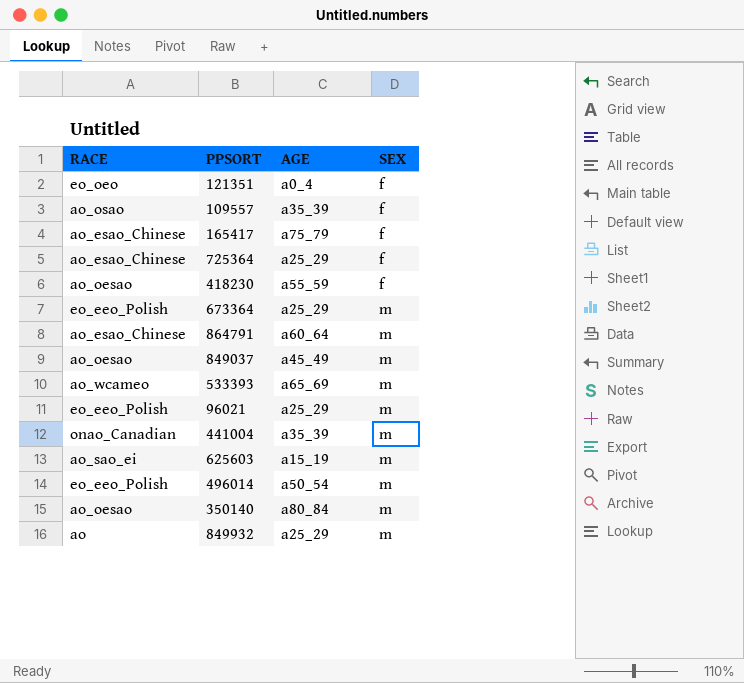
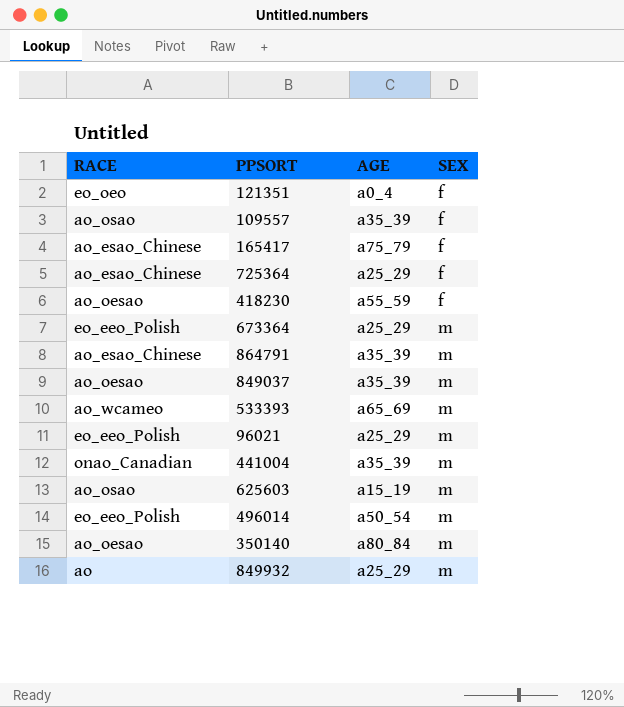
864791 | AGE: a60_64 -> a35_39
849037 | AGE: a45_49 -> a35_39
625603 | RACE: ao_sao_ei -> ao_osao

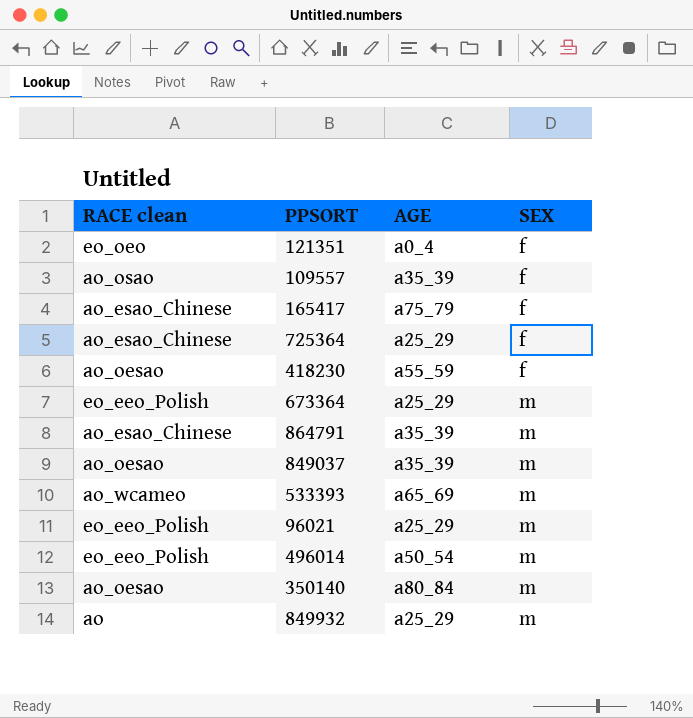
column name: RACE -> RACE clean
row 441004: onao_Canadian | a35_39 | m -> none
row 625603: ao_osao | a15_19 | m -> none

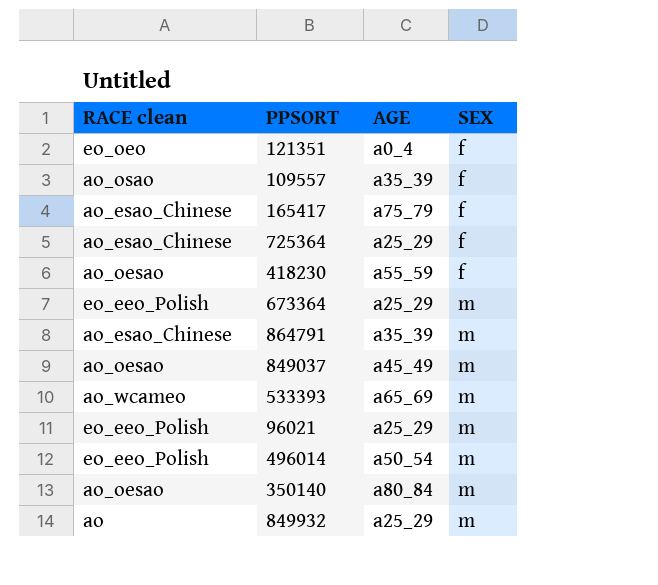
849037 | AGE: a35_39 -> a45_49

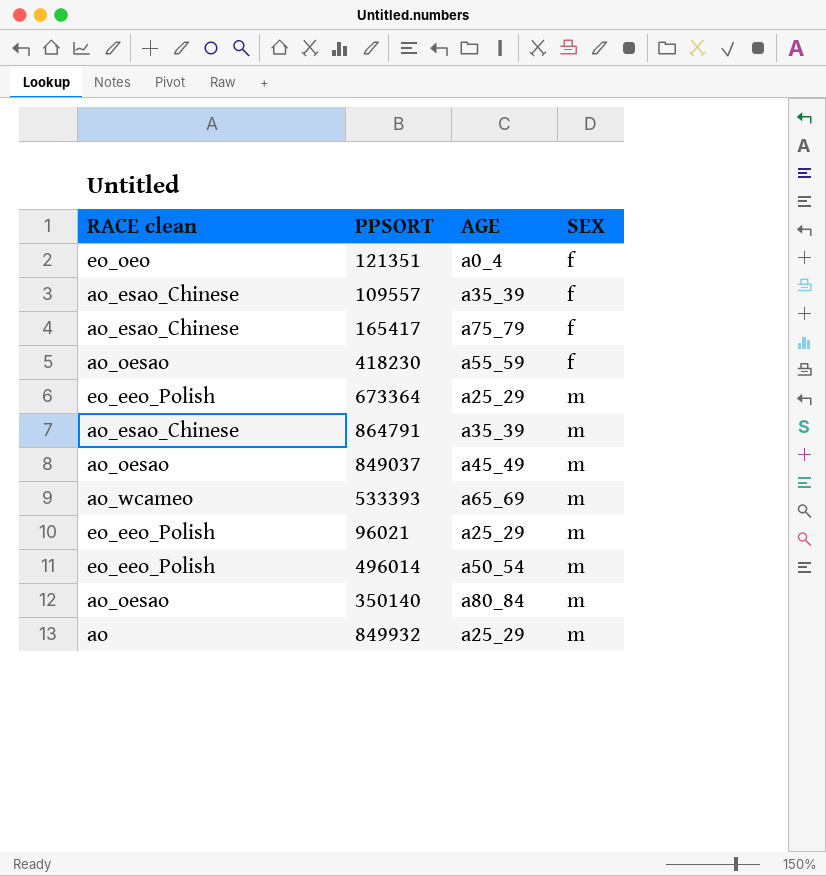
row 725364: ao_esao_Chinese | a25_29 | f -> none
109557 | RACE clean: ao_osao -> ao_esao_Chinese

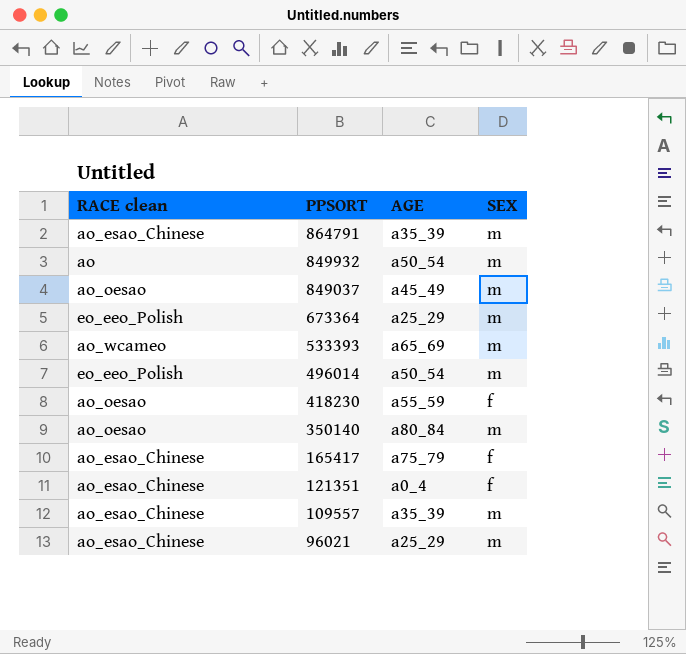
row order: SEX ascending -> PPSORT descending
849932 | AGE: a25_29 -> a50_54
121351 | RACE clean: eo_oeo -> ao_esao_Chinese
109557 | SEX: f -> m
96021 | RACE clean: eo_eeo_Polish -> ao_esao_Chinese

